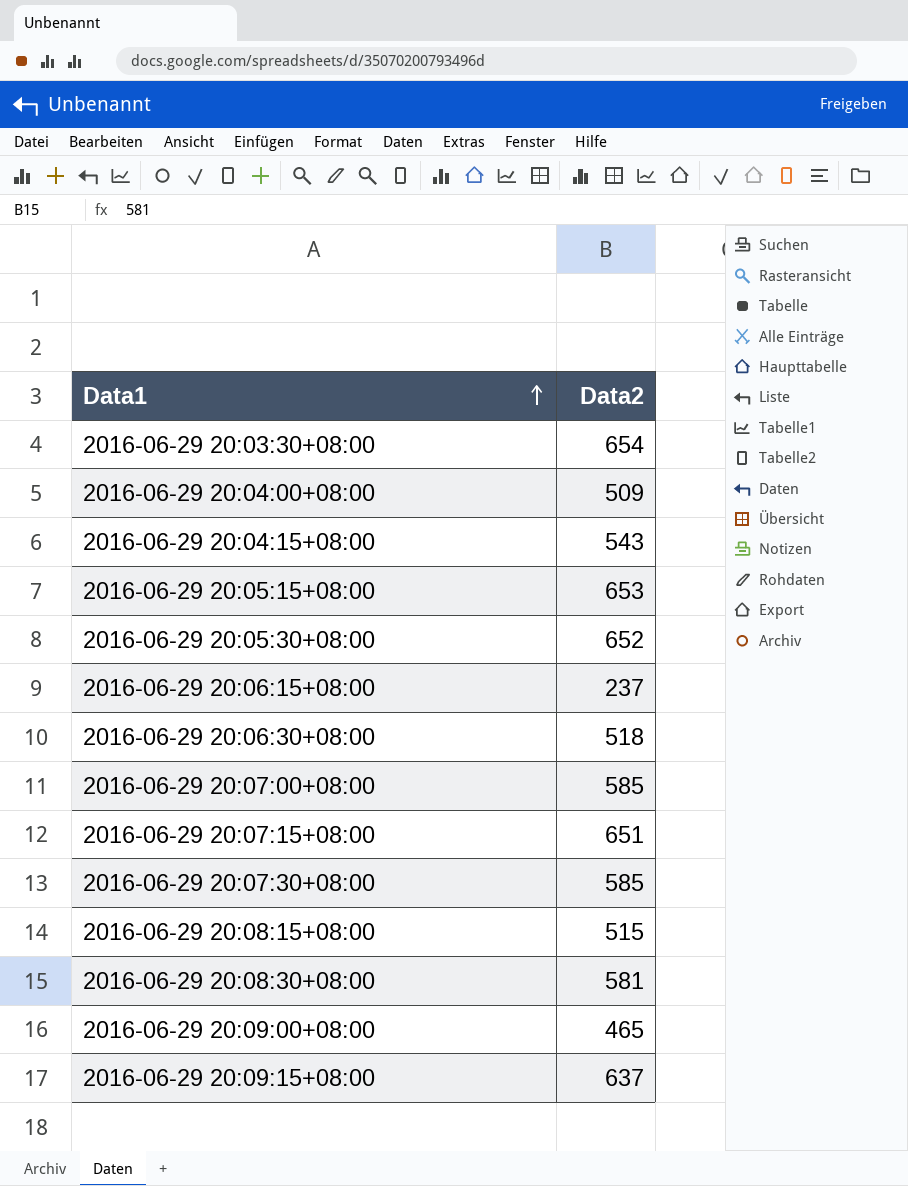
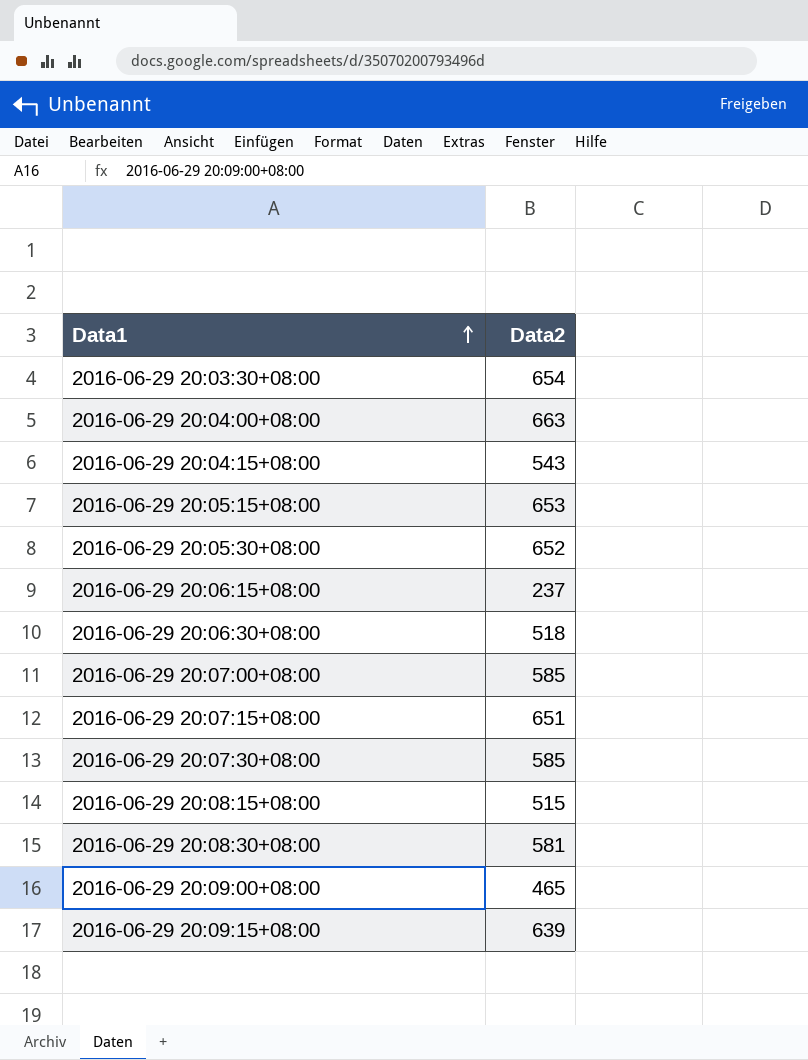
2016-06-29 20:04:00+08:00 | Data2: 509 -> 663
2016-06-29 20:09:15+08:00 | Data2: 637 -> 639

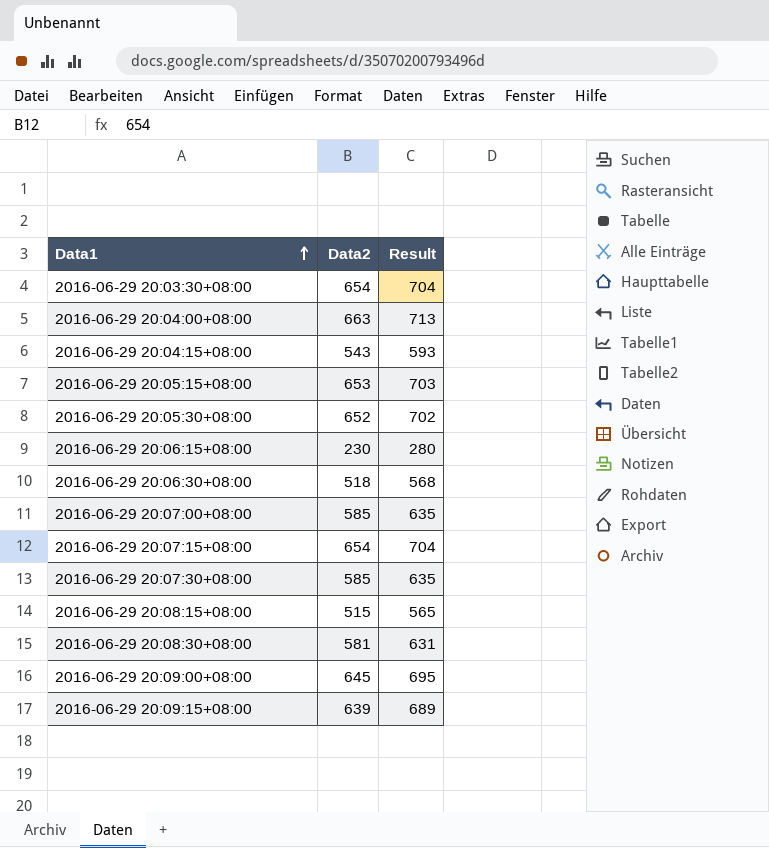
column Result | formula: none -> [Data2] + 50
2016-06-29 20:06:15+08:00 | Data2: 237 -> 230
2016-06-29 20:07:15+08:00 | Data2: 651 -> 654
2016-06-29 20:09:00+08:00 | Data2: 465 -> 645

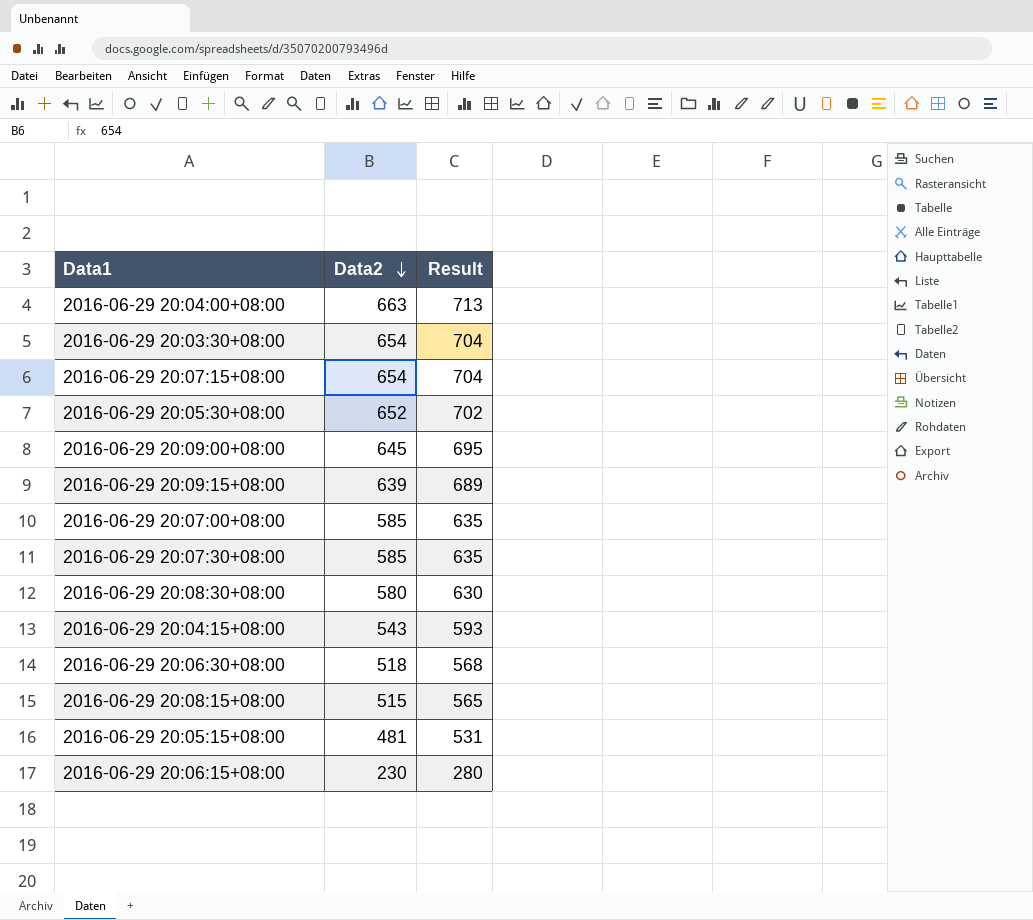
row order: Data1 ascending -> Data2 descending
2016-06-29 20:08:30+08:00 | Data2: 581 -> 580
2016-06-29 20:08:30+08:00 | Result: 631 -> 630
2016-06-29 20:05:15+08:00 | Data2: 653 -> 481
2016-06-29 20:05:15+08:00 | Result: 703 -> 531

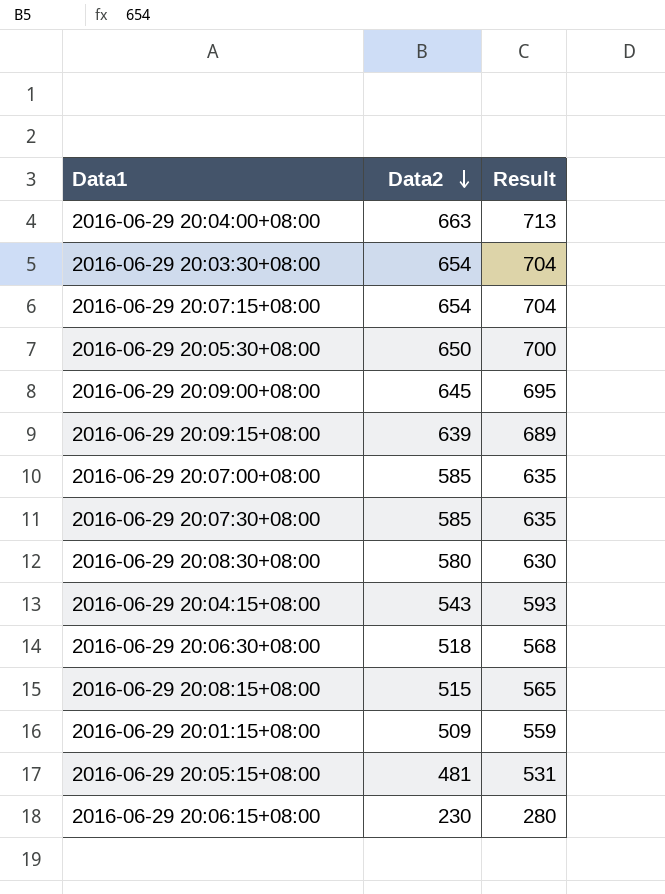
2016-06-29 20:05:30+08:00 | Data2: 652 -> 650
2016-06-29 20:05:30+08:00 | Result: 702 -> 700
row 2016-06-29 20:01:15+08:00: none -> 509 | 559

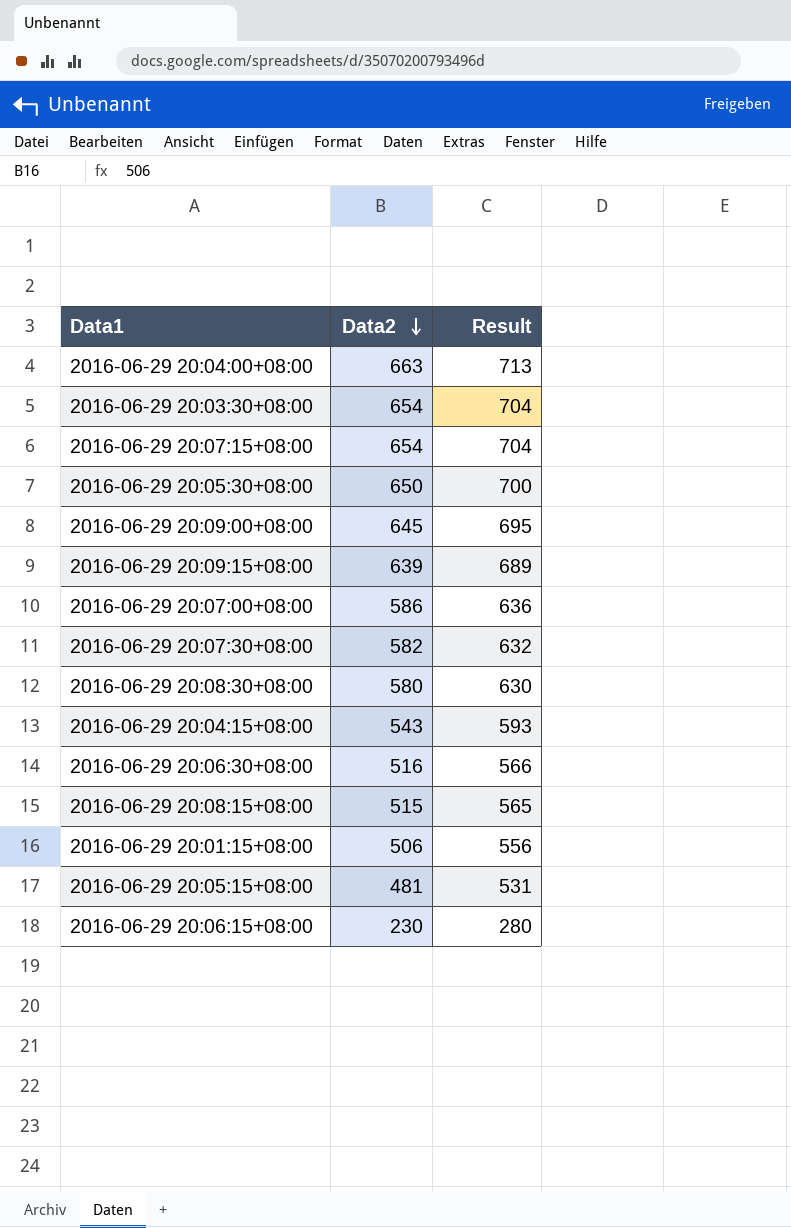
2016-06-29 20:07:00+08:00 | Data2: 585 -> 586
2016-06-29 20:07:00+08:00 | Result: 635 -> 636
2016-06-29 20:07:30+08:00 | Data2: 585 -> 582
2016-06-29 20:07:30+08:00 | Result: 635 -> 632
2016-06-29 20:06:30+08:00 | Data2: 518 -> 516
2016-06-29 20:06:30+08:00 | Result: 568 -> 566
2016-06-29 20:01:15+08:00 | Data2: 509 -> 506
2016-06-29 20:01:15+08:00 | Result: 559 -> 556

